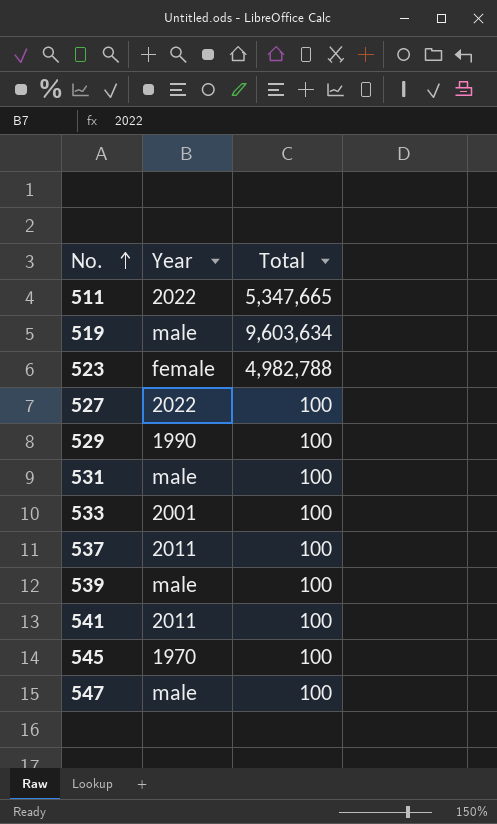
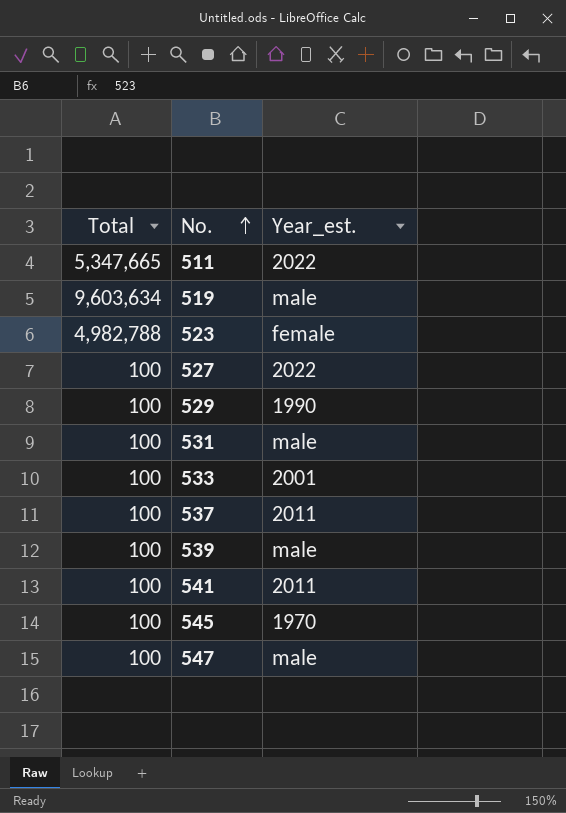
column Total | position: 3 -> 1
column name: Year -> Year_est.

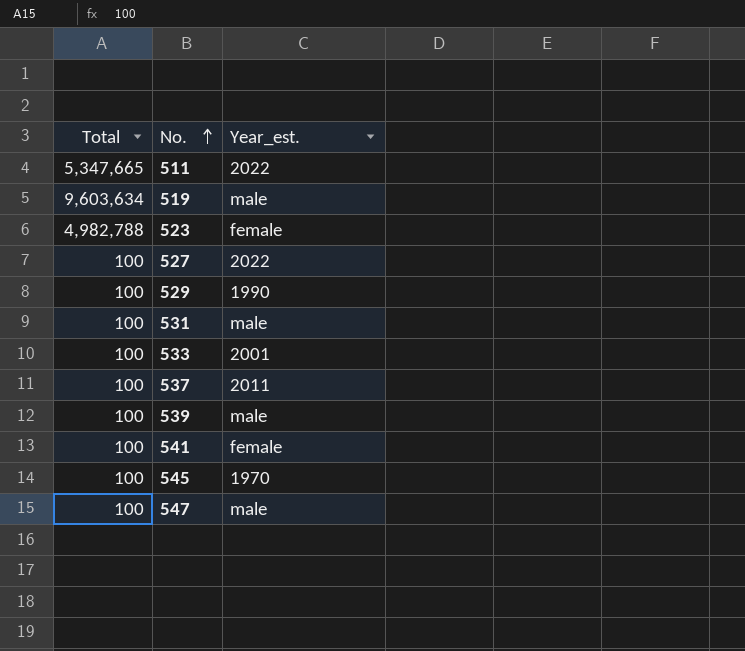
541 | Year_est.: 2011 -> female

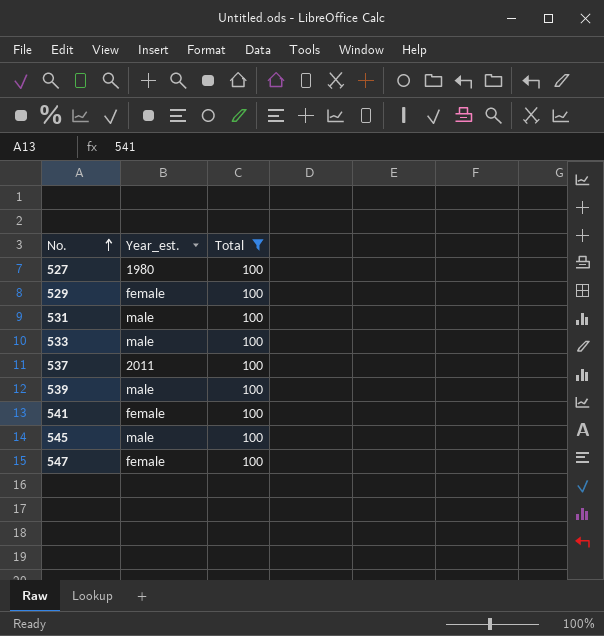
filter: none -> Total = 100
column Total | position: 1 -> 3
527 | Year_est.: 2022 -> 1980
529 | Year_est.: 1990 -> female
533 | Year_est.: 2001 -> male
545 | Year_est.: 1970 -> male
547 | Year_est.: male -> female

